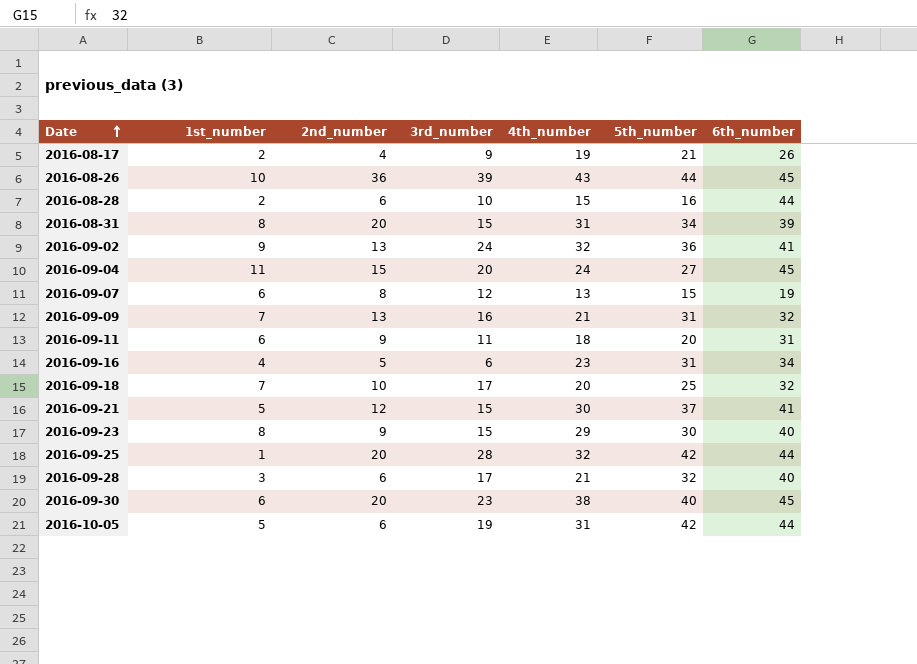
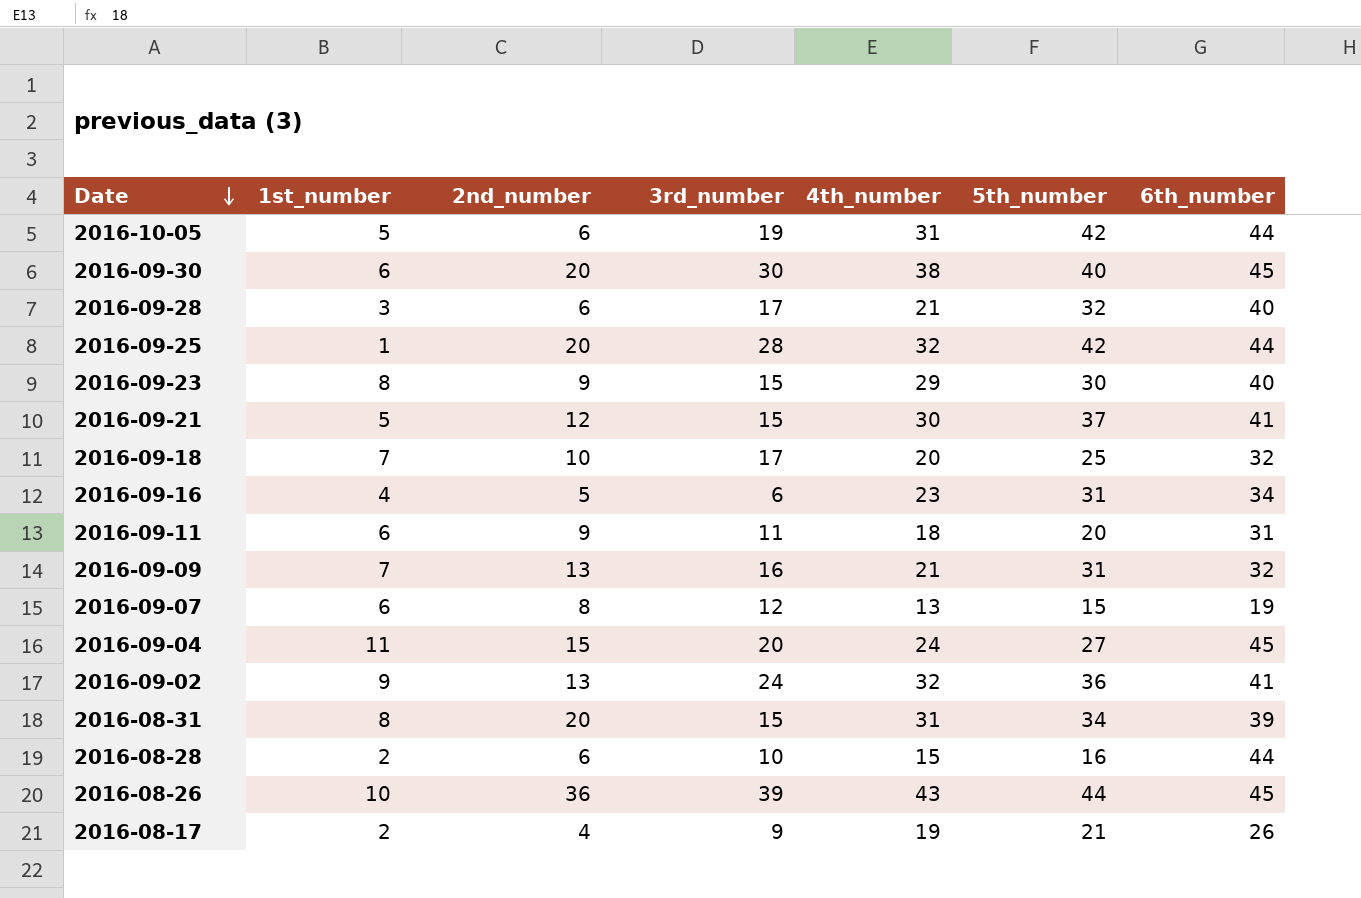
row order: Date ascending -> Date descending
2016-09-30 | 3rd_number: 23 -> 30

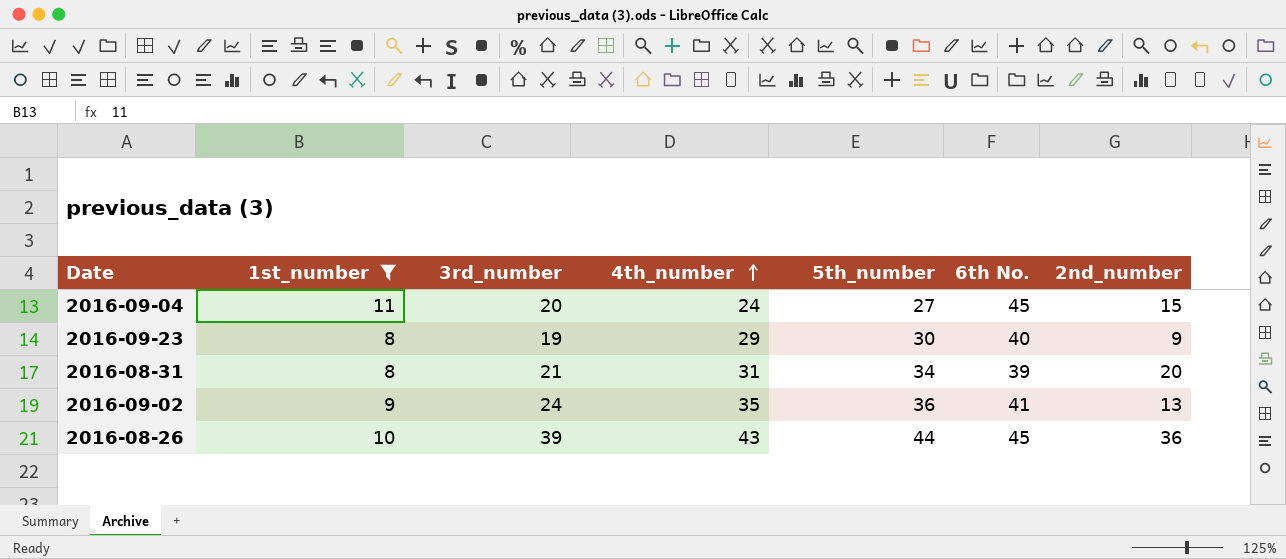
filter: none -> 1st_number >= 8
row order: Date descending -> 4th_number ascending
column name: 6th_number -> 6th No.
column 2nd_number | position: 3 -> 7
2016-09-23 | 3rd_number: 15 -> 19
2016-08-31 | 3rd_number: 15 -> 21
2016-09-02 | 4th_number: 32 -> 35

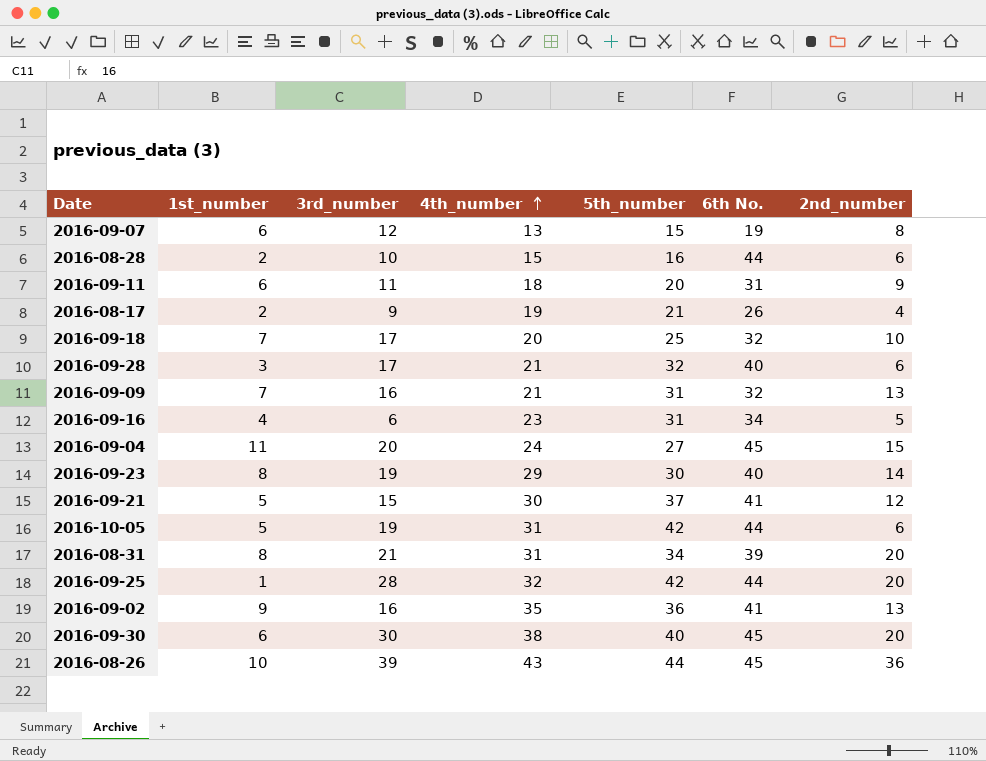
filter: 1st_number >= 8 -> none
2016-09-23 | 2nd_number: 9 -> 14
2016-09-02 | 3rd_number: 24 -> 16

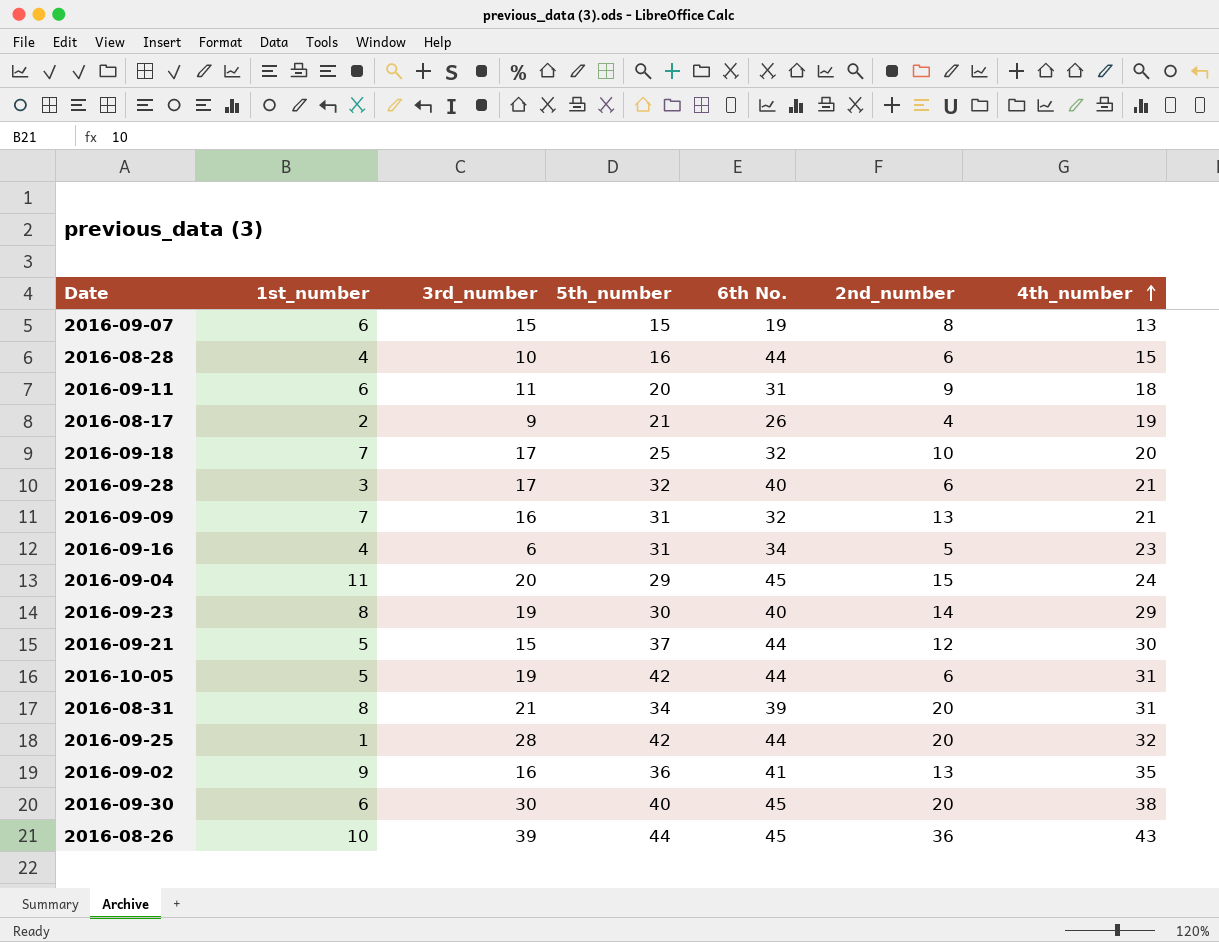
column 4th_number | position: 4 -> 7
2016-09-07 | 3rd_number: 12 -> 15
2016-08-28 | 1st_number: 2 -> 4
2016-09-04 | 5th_number: 27 -> 29
2016-09-21 | 6th No.: 41 -> 44

